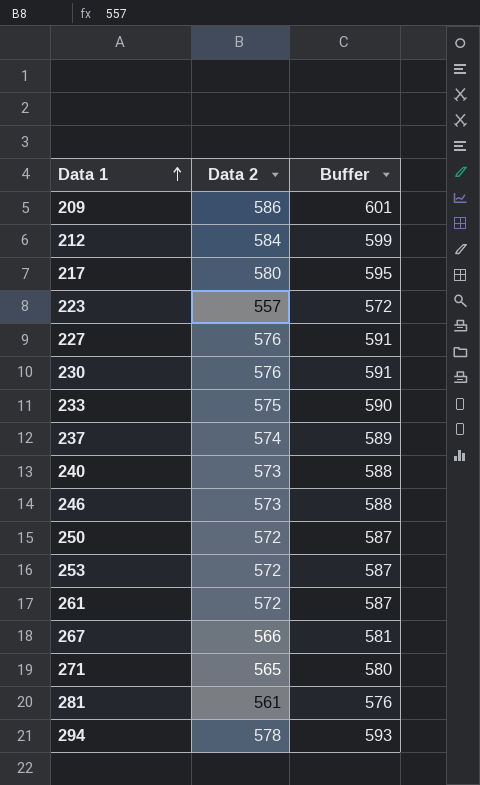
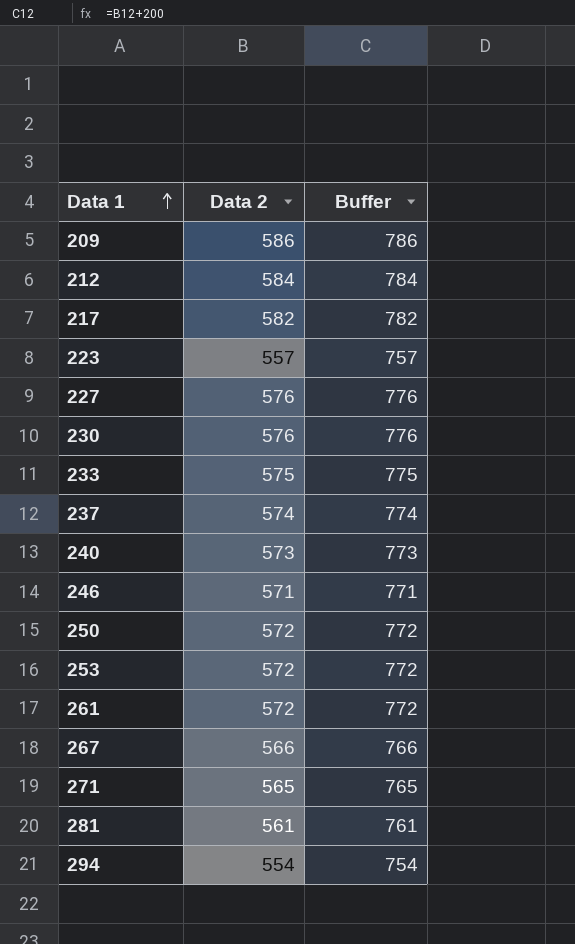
column Buffer | formula: [Data 2] + 15 -> [Data 2] + 200
217 | Data 2: 580 -> 582
246 | Data 2: 573 -> 571
294 | Data 2: 578 -> 554

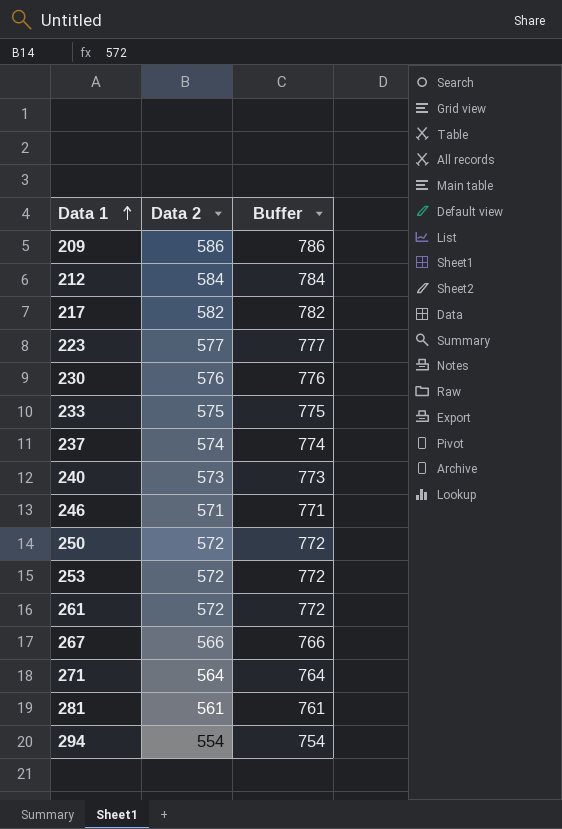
row 227: 576 | 776 -> none
223 | Data 2: 557 -> 577
223 | Buffer: 757 -> 777
271 | Data 2: 565 -> 564
271 | Buffer: 765 -> 764

